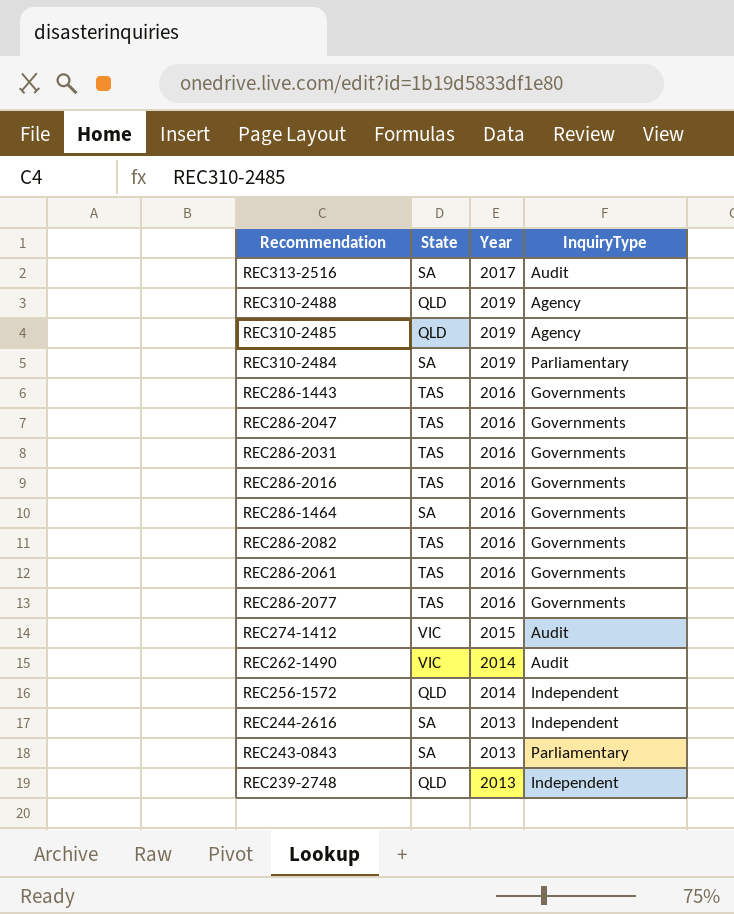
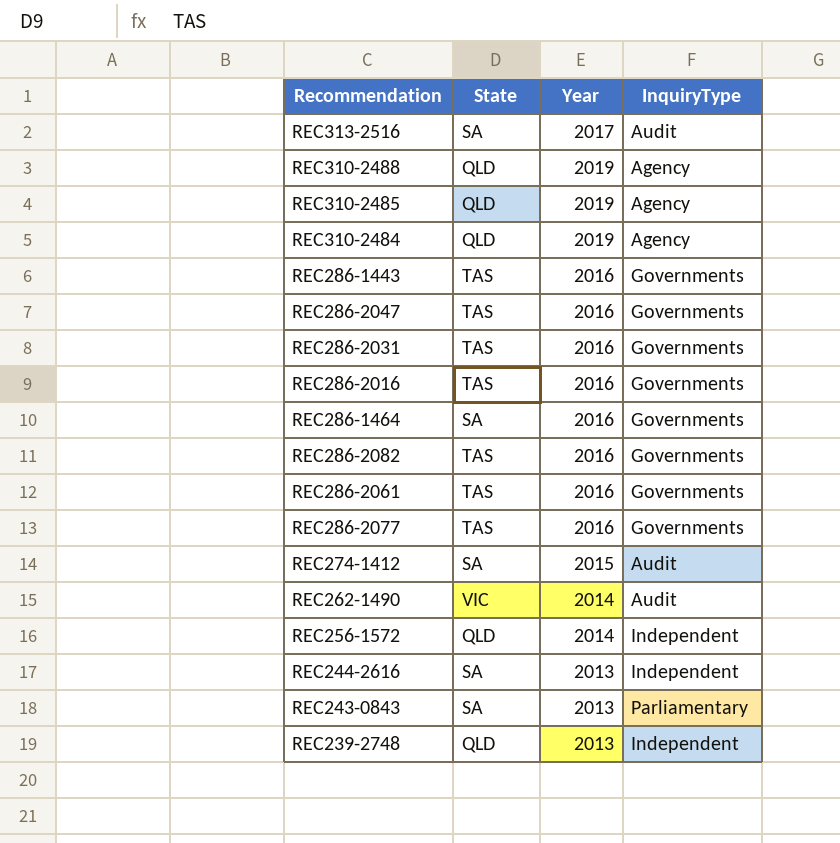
REC310-2484 | State: SA -> QLD
REC310-2484 | InquiryType: Parliamentary -> Agency
REC274-1412 | State: VIC -> SA

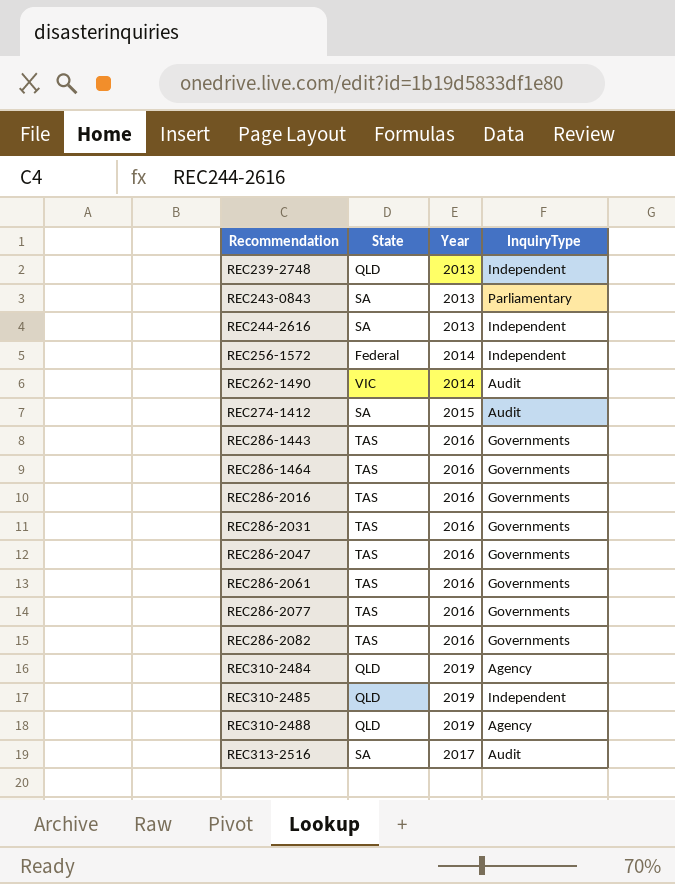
row order: none -> Recommendation ascending
REC256-1572 | State: QLD -> Federal
REC286-1464 | State: SA -> TAS
REC310-2485 | InquiryType: Agency -> Independent

